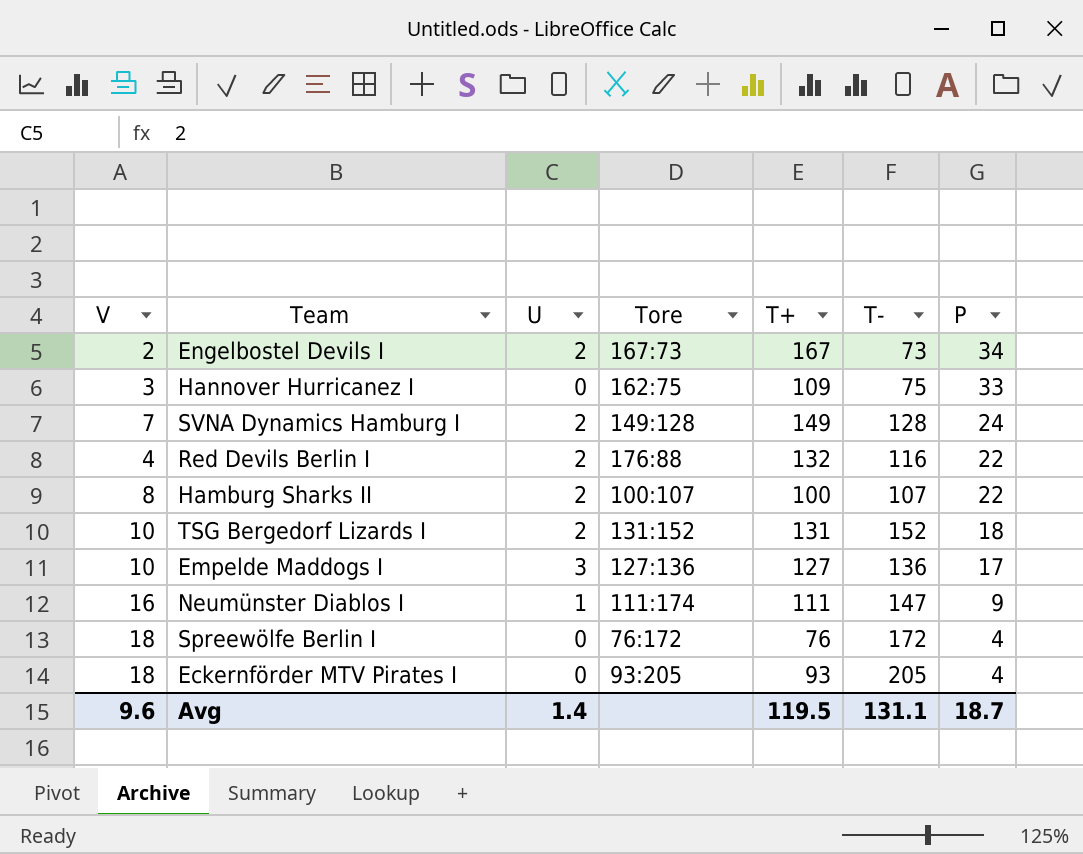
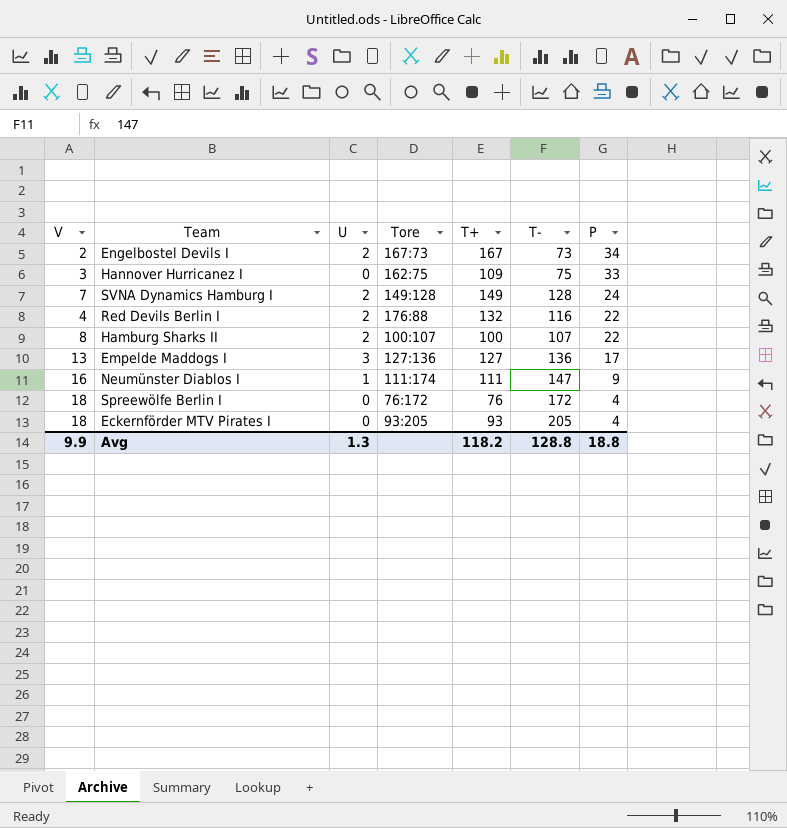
row TSG Bergedorf Lizards I: 10 | 2 | 131:152 | 131 | 152 | 18 -> none
Empelde Maddogs I | V: 10 -> 13
Avg | V: 9.6 -> 9.9
Avg | U: 1.4 -> 1.3
Avg | T+: 119.5 -> 118.2
Avg | T-: 131.1 -> 128.8
Avg | P: 18.7 -> 18.8

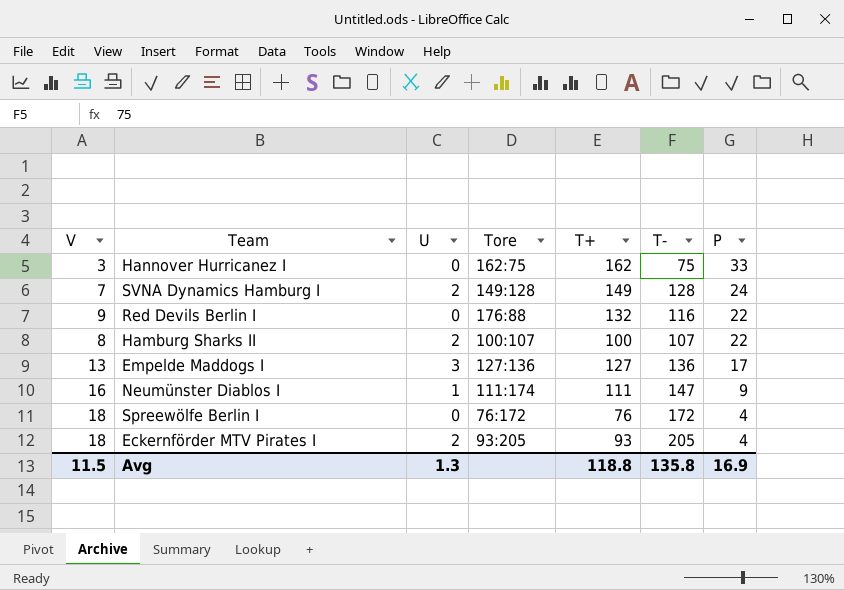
row Engelbostel Devils I: 2 | 2 | 167:73 | 167 | 73 | 34 -> none
Hannover Hurricanez I | T+: 109 -> 162
Red Devils Berlin I | V: 4 -> 9
Red Devils Berlin I | U: 2 -> 0
Eckernförder MTV Pirates I | U: 0 -> 2
Avg | V: 9.9 -> 11.5
Avg | T+: 118.2 -> 118.8
Avg | T-: 128.8 -> 135.8
Avg | P: 18.8 -> 16.9

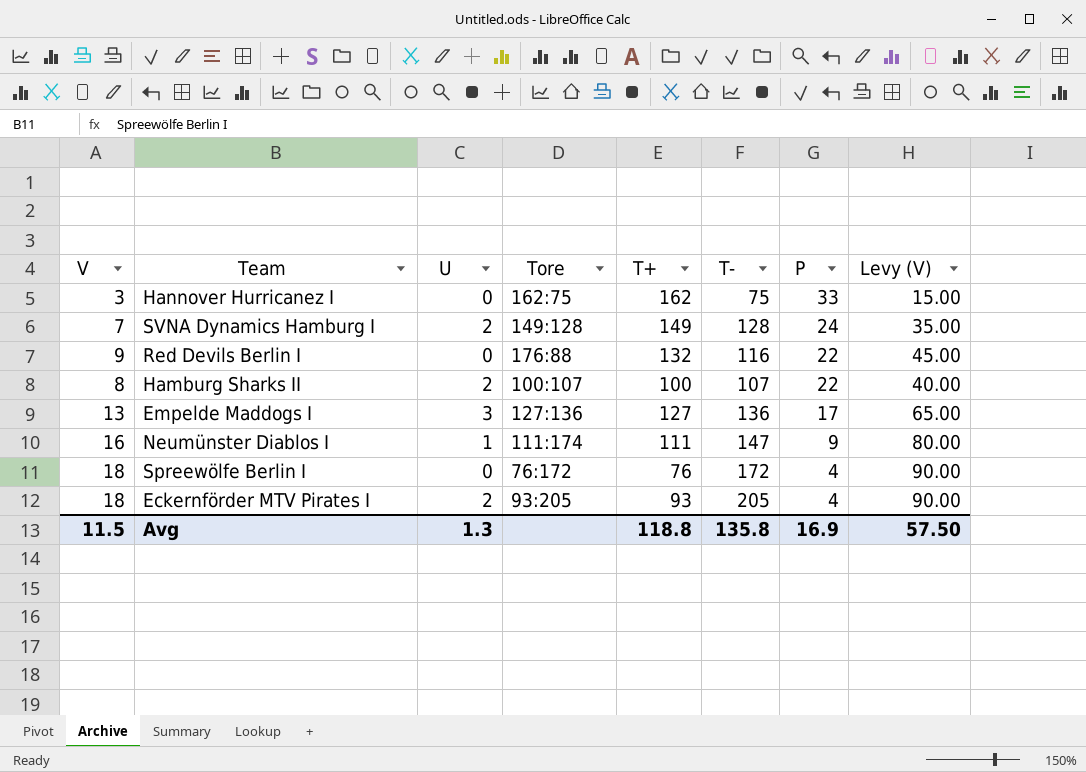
column Levy (V) | formula: none -> [V] * 5

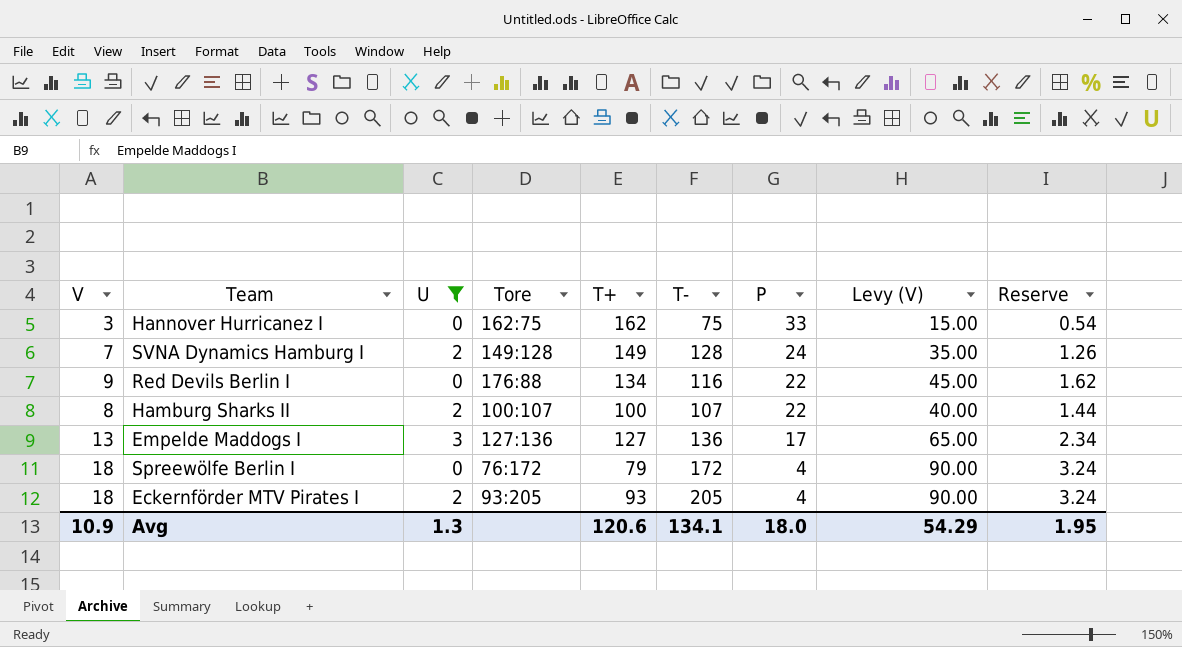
filter: none -> U != 1
column Reserve | formula: none -> [V] * 0.18
Red Devils Berlin I | T+: 132 -> 134
Spreewölfe Berlin I | T+: 76 -> 79
Avg | V: 11.5 -> 10.9
Avg | T+: 118.8 -> 120.6
Avg | T-: 135.8 -> 134.1
Avg | P: 16.9 -> 18.0
Avg | Levy (V): 57.50 -> 54.29

